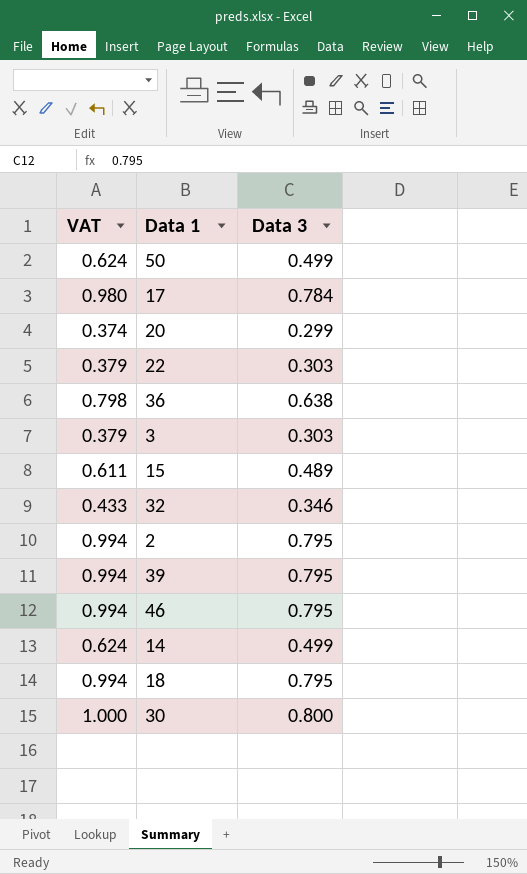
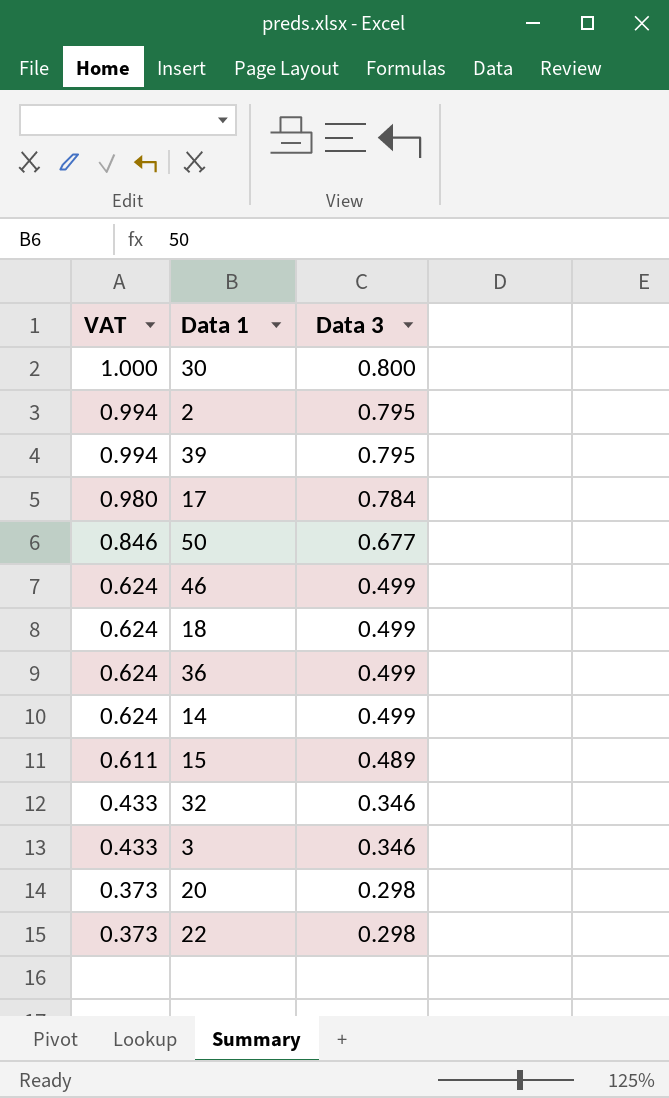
row order: none -> VAT descending
50 | VAT: 0.624 -> 0.846
50 | Data 3: 0.499 -> 0.677
46 | VAT: 0.994 -> 0.624
46 | Data 3: 0.795 -> 0.499
18 | VAT: 0.994 -> 0.624
18 | Data 3: 0.795 -> 0.499
36 | VAT: 0.798 -> 0.624
36 | Data 3: 0.638 -> 0.499
3 | VAT: 0.379 -> 0.433
3 | Data 3: 0.303 -> 0.346
20 | VAT: 0.374 -> 0.373
20 | Data 3: 0.299 -> 0.298
22 | VAT: 0.379 -> 0.373
22 | Data 3: 0.303 -> 0.298

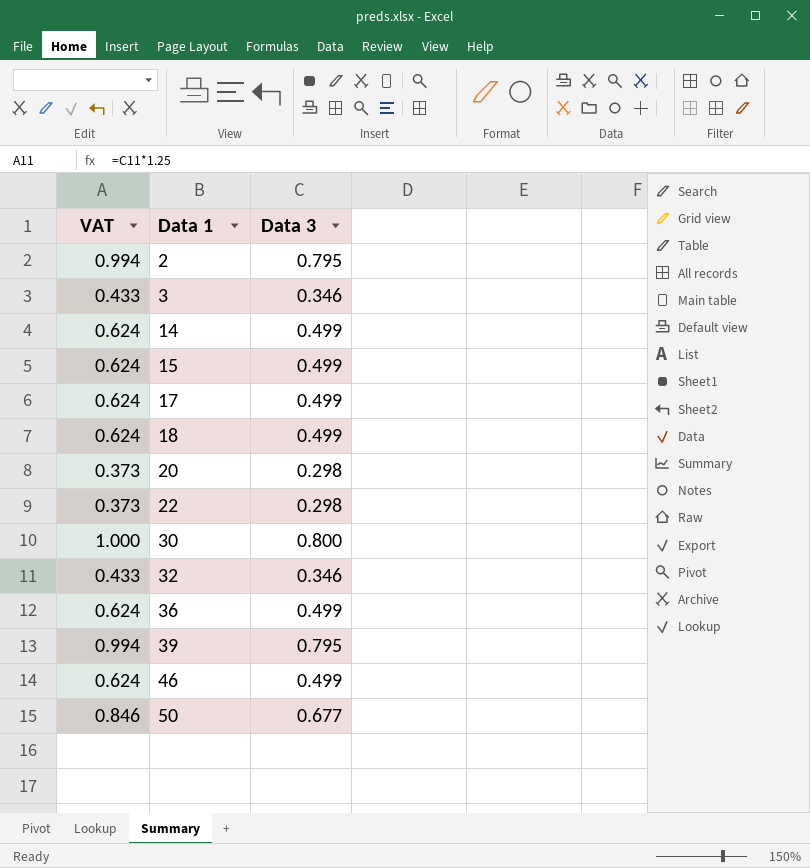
row order: VAT descending -> Data 1 ascending
15 | VAT: 0.611 -> 0.624
15 | Data 3: 0.489 -> 0.499
17 | VAT: 0.980 -> 0.624
17 | Data 3: 0.784 -> 0.499

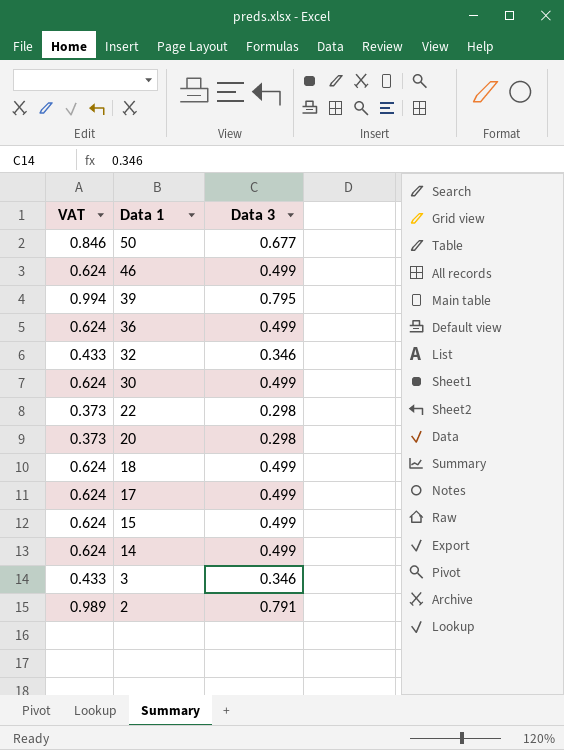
row order: Data 1 ascending -> Data 1 descending
30 | VAT: 1.000 -> 0.624
30 | Data 3: 0.800 -> 0.499
2 | VAT: 0.994 -> 0.989
2 | Data 3: 0.795 -> 0.791

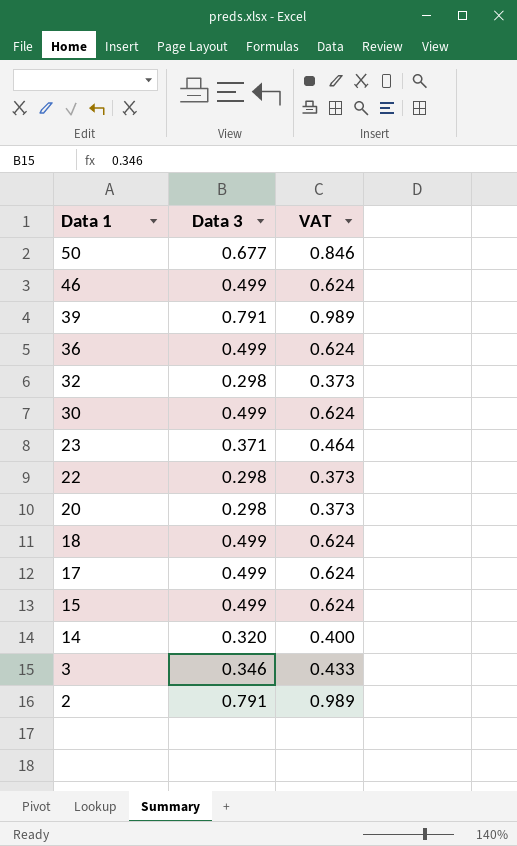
column VAT | position: 1 -> 3
39 | Data 3: 0.795 -> 0.791
39 | VAT: 0.994 -> 0.989
32 | Data 3: 0.346 -> 0.298
32 | VAT: 0.433 -> 0.373
row 23: none -> 0.371 | 0.464
14 | Data 3: 0.499 -> 0.320
14 | VAT: 0.624 -> 0.400

